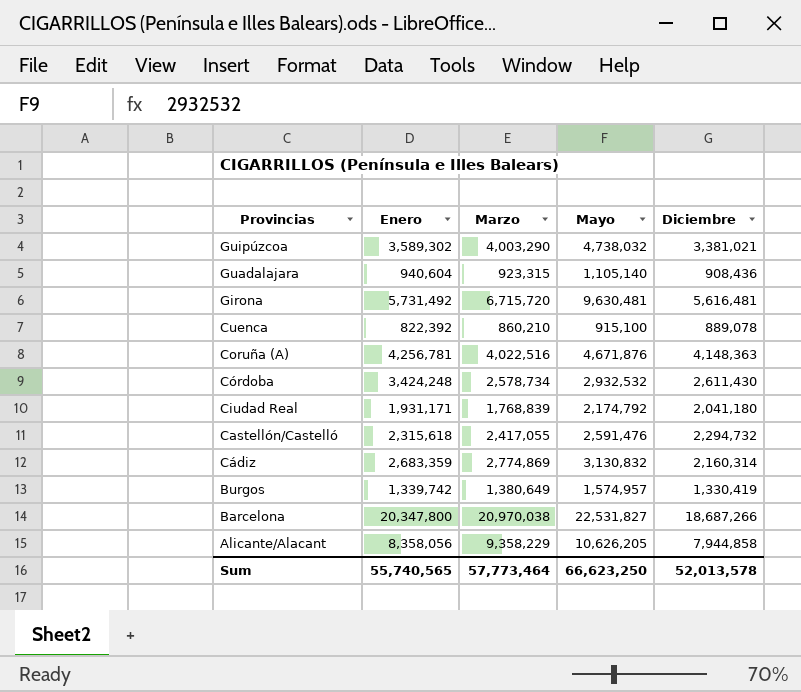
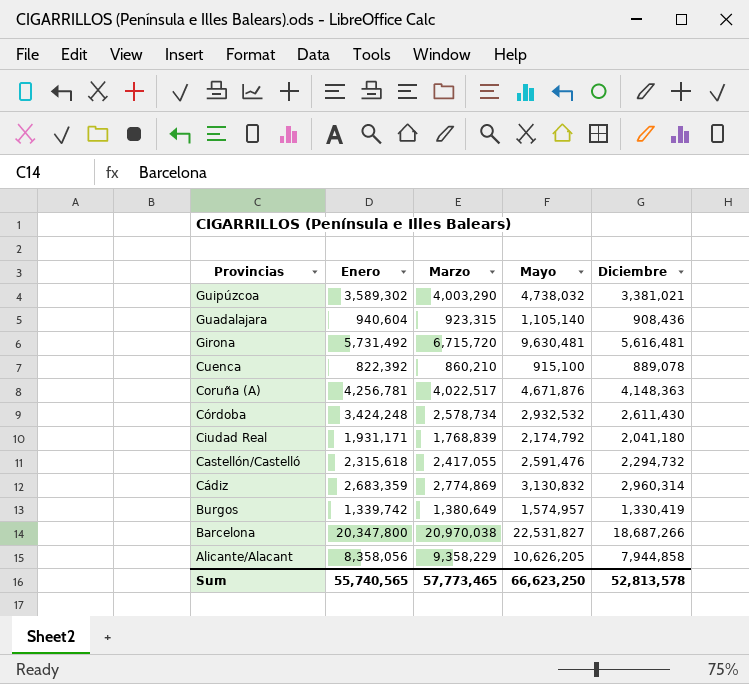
Coruña (A) | Marzo: 4,022,516 -> 4,022,517
Cádiz | Diciembre: 2,160,314 -> 2,960,314
Sum | Marzo: 57,773,464 -> 57,773,465
Sum | Diciembre: 52,013,578 -> 52,813,578

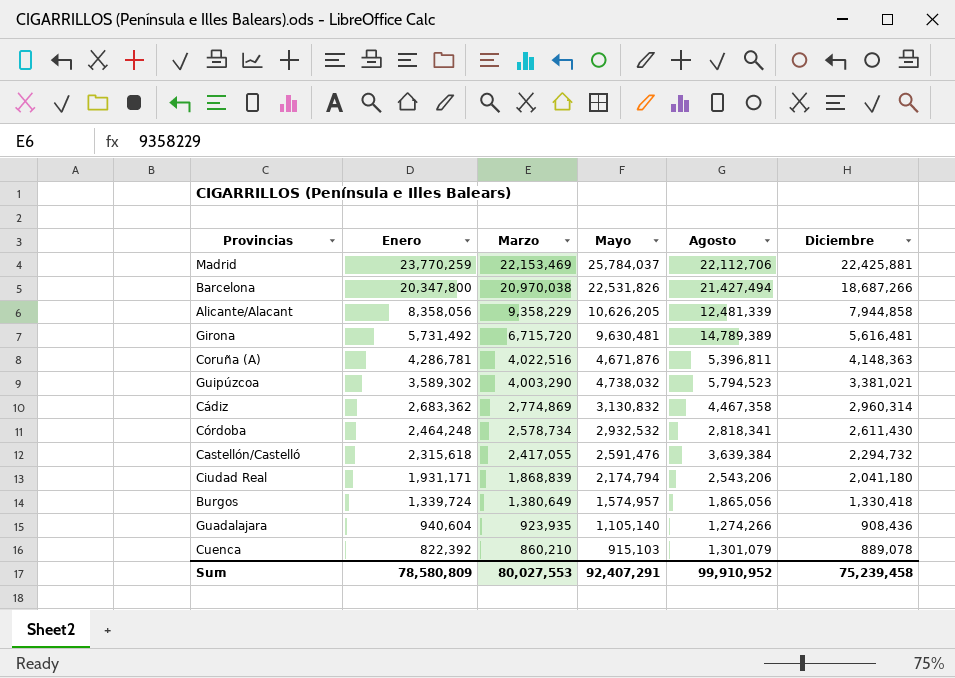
row order: Provincias descending -> Enero descending
column Agosto | position: none -> 5
row Madrid: none -> 23,770,259 | 22,153,469 | 25,784,037 | 22,112,706 | 22,425,881
Barcelona | Mayo: 22,531,827 -> 22,531,826
Coruña (A) | Enero: 4,256,781 -> 4,286,781
Coruña (A) | Marzo: 4,022,517 -> 4,022,516
Cádiz | Enero: 2,683,359 -> 2,683,362
Córdoba | Enero: 3,424,248 -> 2,464,248
Ciudad Real | Marzo: 1,768,839 -> 1,868,839
Ciudad Real | Mayo: 2,174,792 -> 2,174,794
Burgos | Enero: 1,339,742 -> 1,339,724
Burgos | Diciembre: 1,330,419 -> 1,330,418
Guadalajara | Marzo: 923,315 -> 923,935
Cuenca | Mayo: 915,100 -> 915,103
Sum | Enero: 55,740,565 -> 78,580,809
Sum | Marzo: 57,773,465 -> 80,027,553
Sum | Mayo: 66,623,250 -> 92,407,291
Sum | Diciembre: 52,813,578 -> 75,239,458

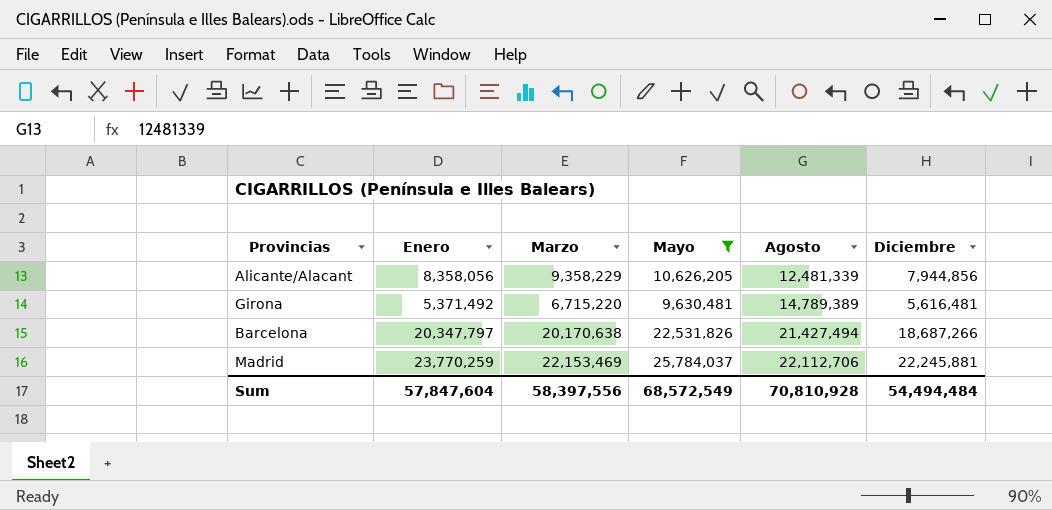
filter: none -> Mayo >= 9,630,481
row order: Enero descending -> Agosto ascending
Alicante/Alacant | Diciembre: 7,944,858 -> 7,944,856
Girona | Enero: 5,731,492 -> 5,371,492
Girona | Marzo: 6,715,720 -> 6,715,220
Barcelona | Enero: 20,347,800 -> 20,347,797
Barcelona | Marzo: 20,970,038 -> 20,170,638
Madrid | Diciembre: 22,425,881 -> 22,245,881
Sum | Enero: 78,580,809 -> 57,847,604
Sum | Marzo: 80,027,553 -> 58,397,556
Sum | Mayo: 92,407,291 -> 68,572,549
Sum | Agosto: 99,910,952 -> 70,810,928
Sum | Diciembre: 75,239,458 -> 54,494,484

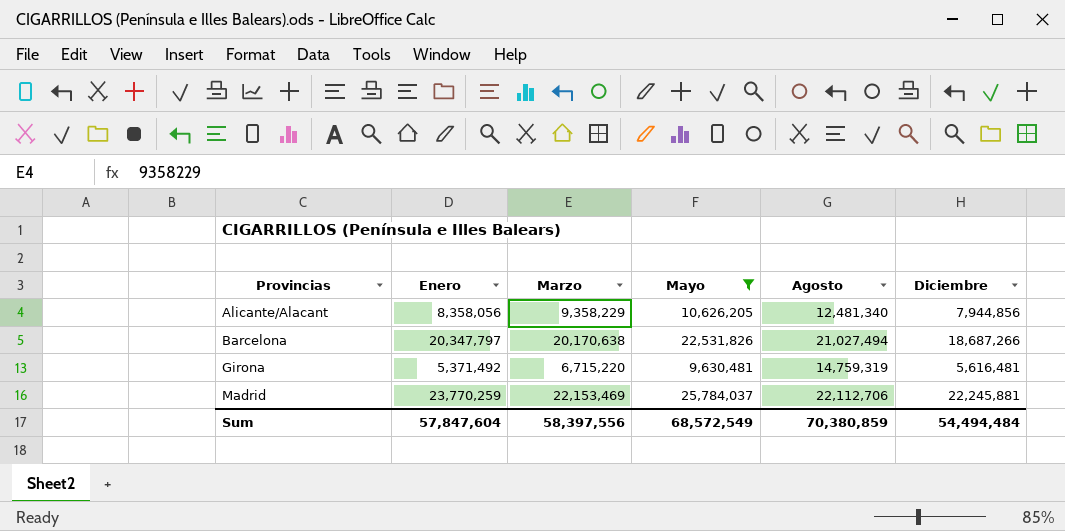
row order: Agosto ascending -> Provincias ascending
Alicante/Alacant | Agosto: 12,481,339 -> 12,481,340
Barcelona | Agosto: 21,427,494 -> 21,027,494
Girona | Agosto: 14,789,389 -> 14,759,319
Sum | Agosto: 70,810,928 -> 70,380,859

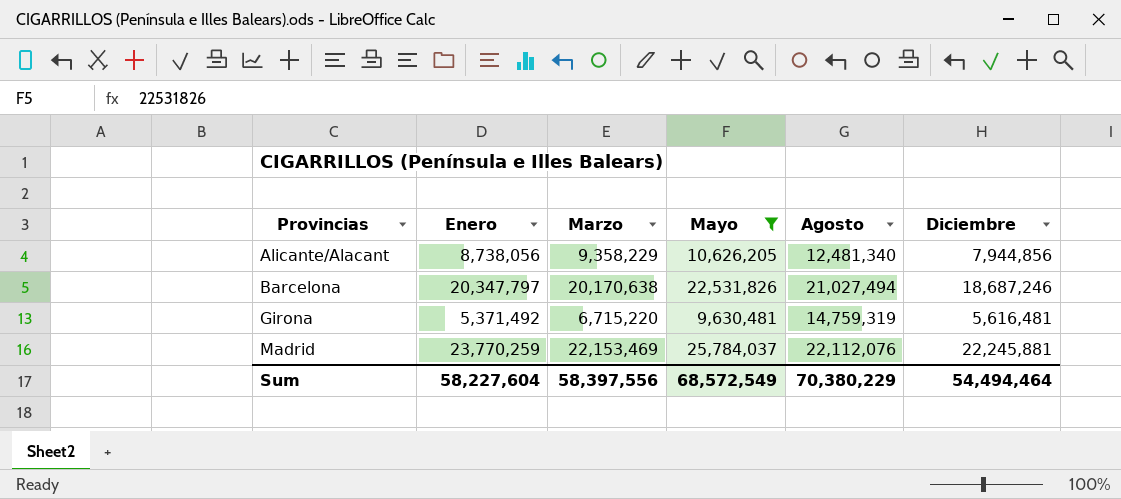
Alicante/Alacant | Enero: 8,358,056 -> 8,738,056
Barcelona | Diciembre: 18,687,266 -> 18,687,246
Madrid | Agosto: 22,112,706 -> 22,112,076
Sum | Enero: 57,847,604 -> 58,227,604
Sum | Agosto: 70,380,859 -> 70,380,229
Sum | Diciembre: 54,494,484 -> 54,494,464

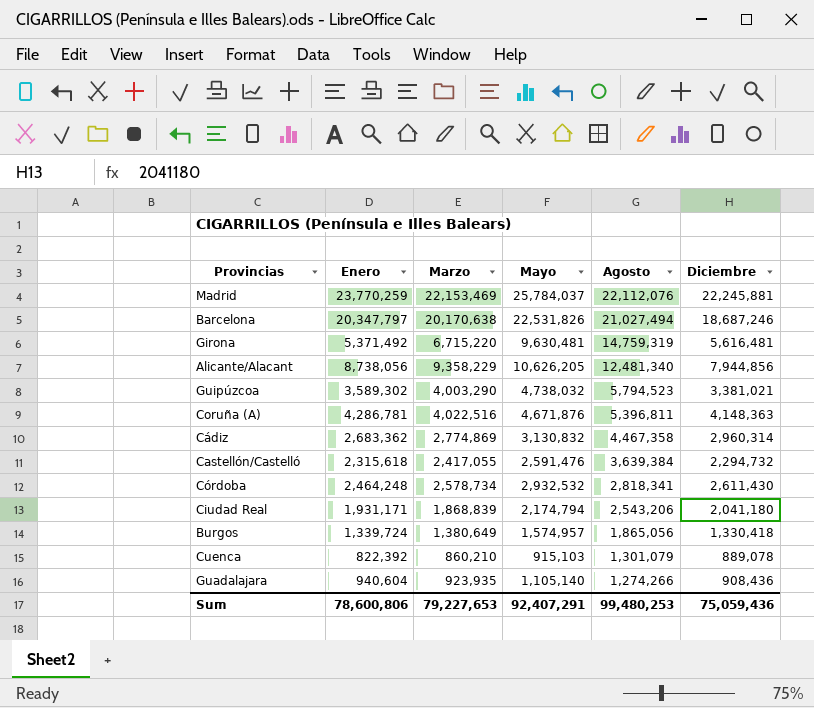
filter: Mayo >= 9,630,481 -> none
row order: Provincias ascending -> Agosto descending
Sum | Enero: 58,227,604 -> 78,600,806
Sum | Marzo: 58,397,556 -> 79,227,653
Sum | Mayo: 68,572,549 -> 92,407,291
Sum | Agosto: 70,380,229 -> 99,480,253
Sum | Diciembre: 54,494,464 -> 75,059,436

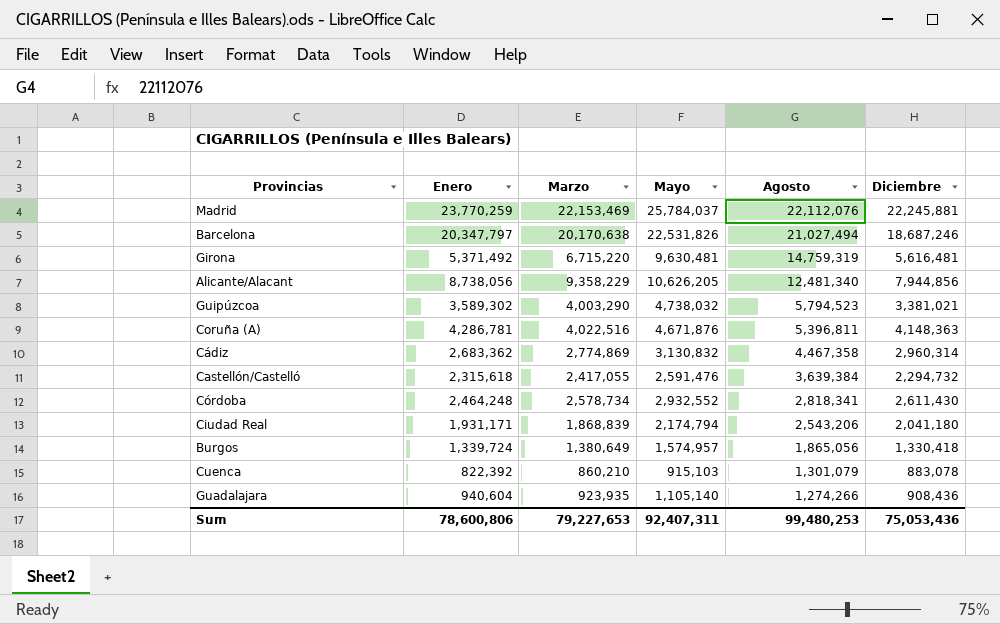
Córdoba | Mayo: 2,932,532 -> 2,932,552
Cuenca | Diciembre: 889,078 -> 883,078
Sum | Mayo: 92,407,291 -> 92,407,311
Sum | Diciembre: 75,059,436 -> 75,053,436

